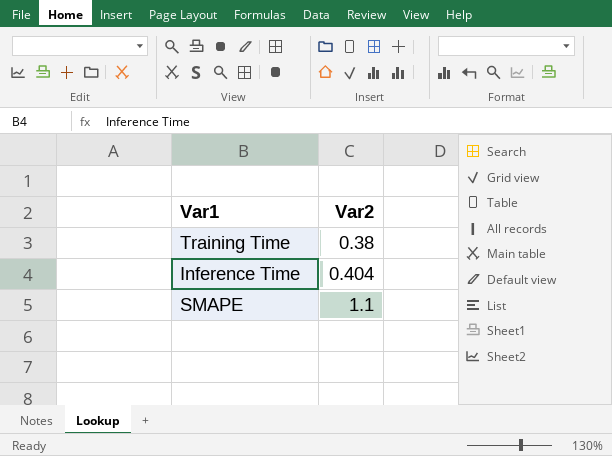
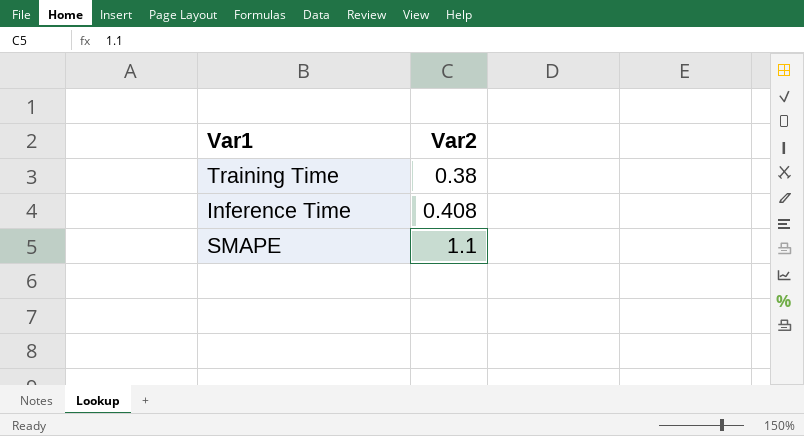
Inference Time | Var2: 0.404 -> 0.408

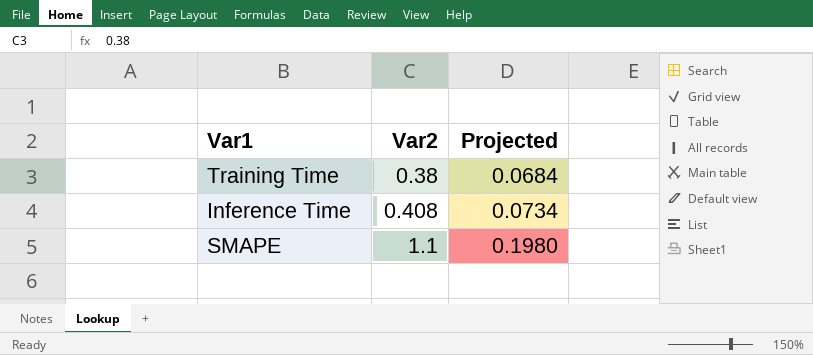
column Projected | formula: none -> [Var2] * 0.18

